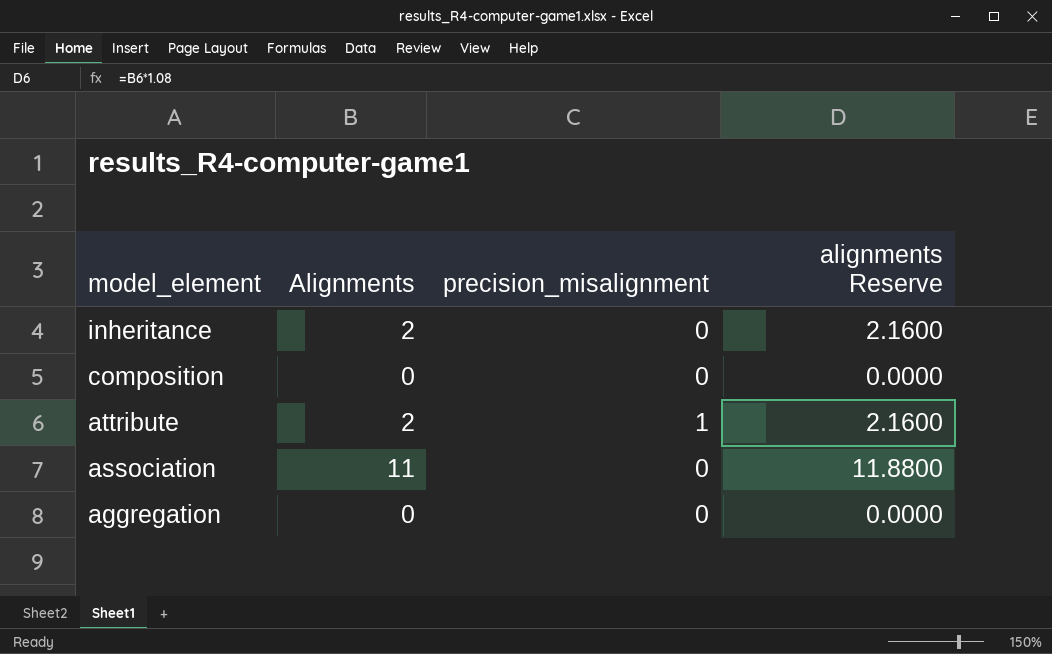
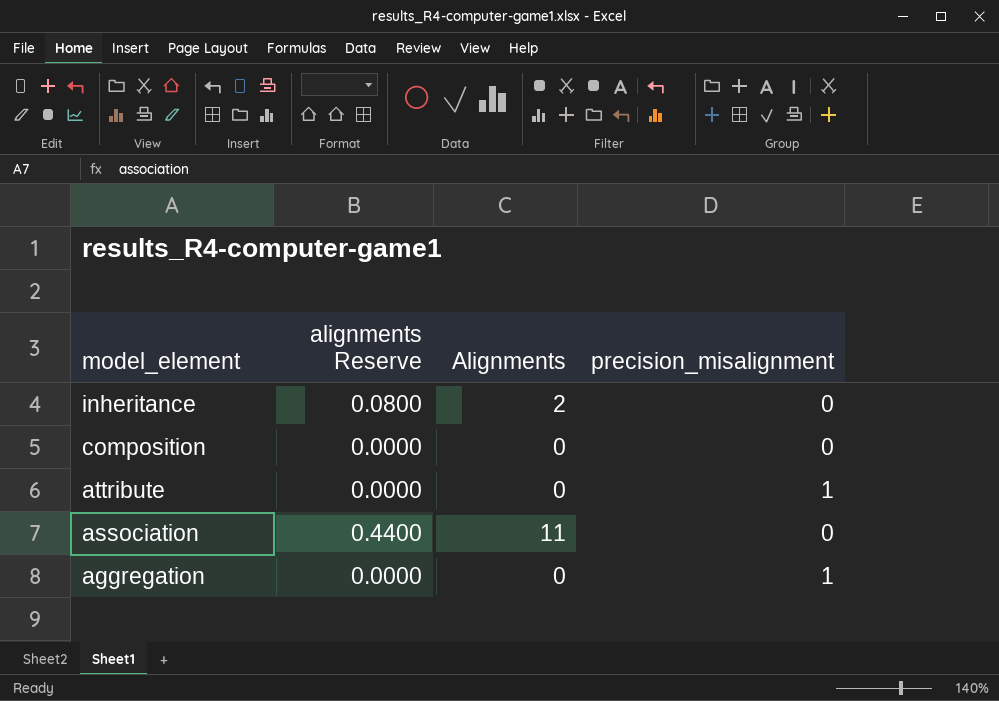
column alignments Reserve | formula: [Alignments] * 1.08 -> [Alignments] * 0.04
column alignments Reserve | position: 4 -> 2
attribute | Alignments: 2 -> 0
aggregation | precision_misalignment: 0 -> 1

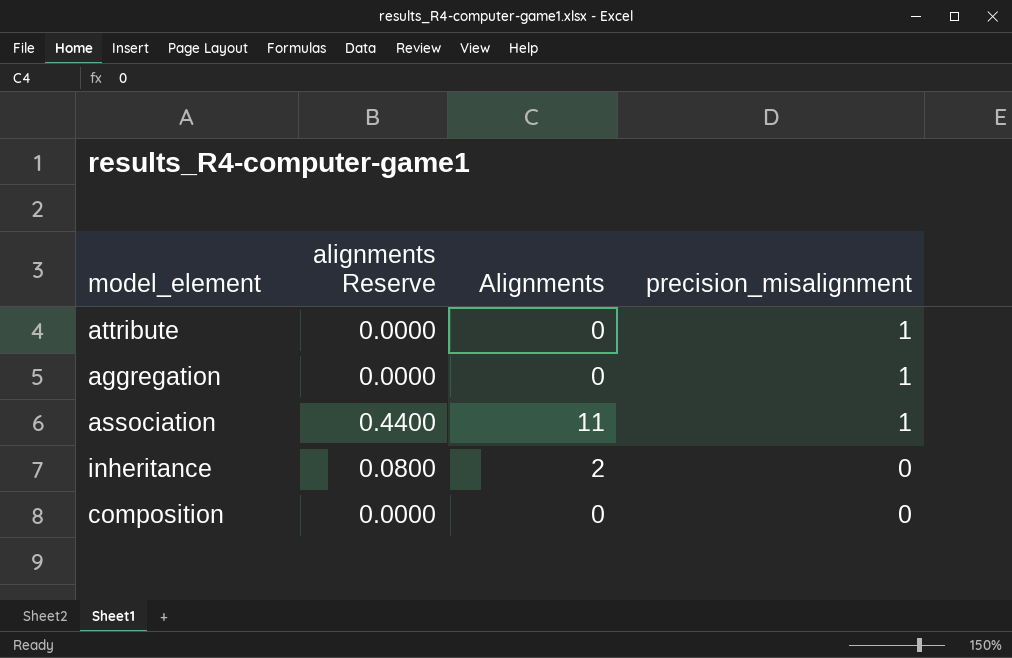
row order: model_element descending -> precision_misalignment descending
association | precision_misalignment: 0 -> 1

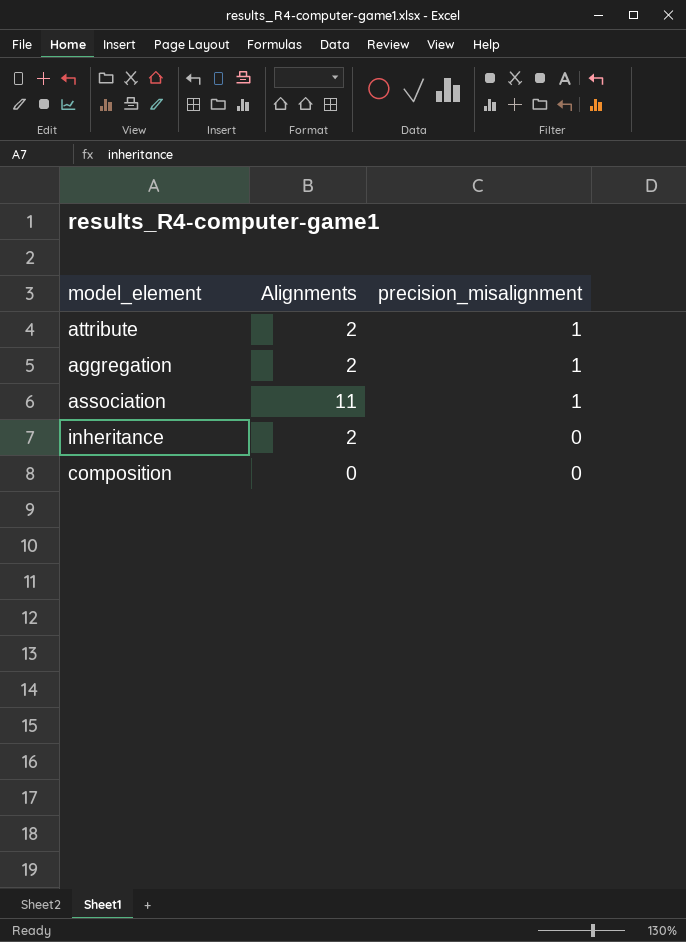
column alignments Reserve | formula: [Alignments] * 0.04 -> none
attribute | Alignments: 0 -> 2
aggregation | Alignments: 0 -> 2

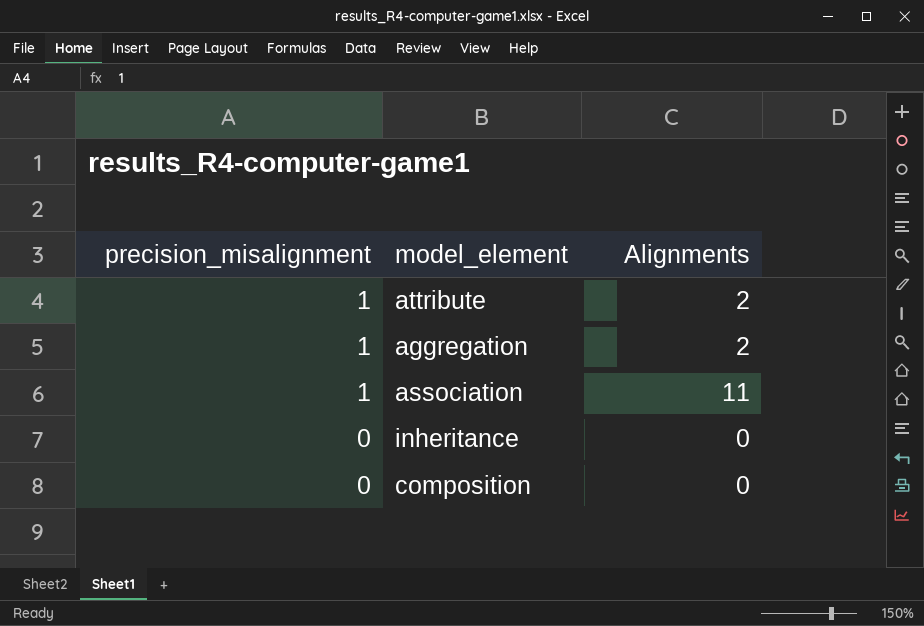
column precision_misalignment | position: 3 -> 1
inheritance | Alignments: 2 -> 0

